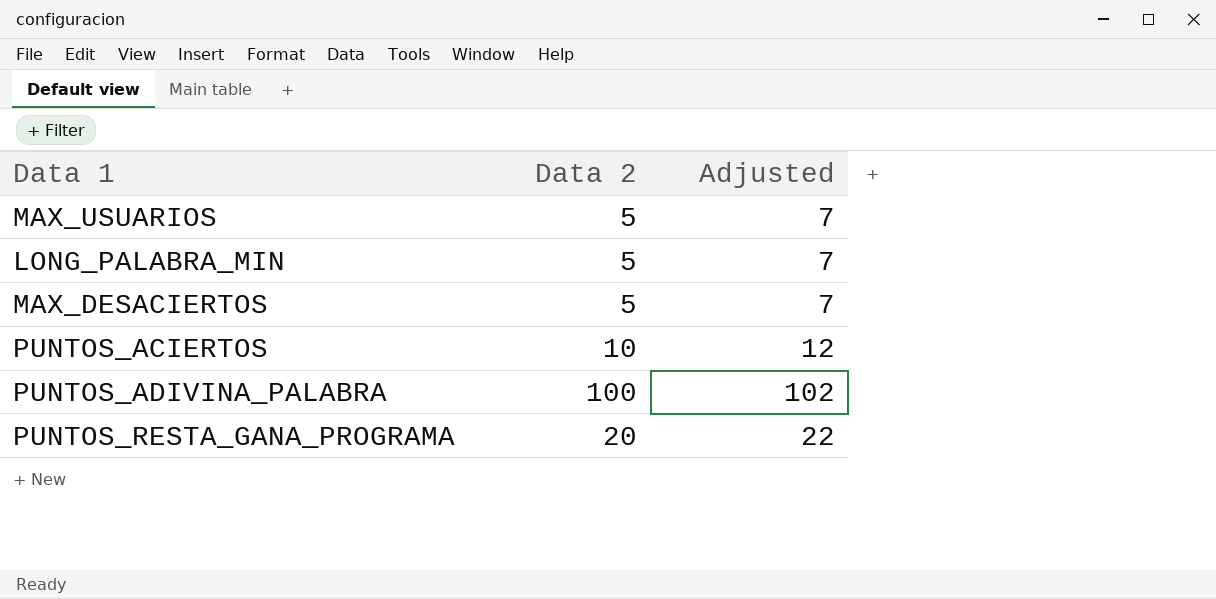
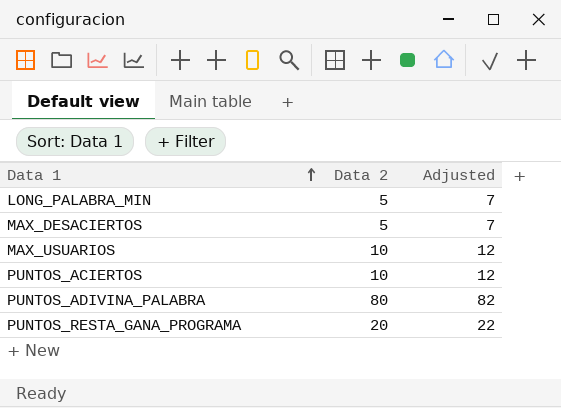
row order: none -> Data 1 ascending
MAX_USUARIOS | Data 2: 5 -> 10
MAX_USUARIOS | Adjusted: 7 -> 12
PUNTOS_ADIVINA_PALABRA | Data 2: 100 -> 80
PUNTOS_ADIVINA_PALABRA | Adjusted: 102 -> 82

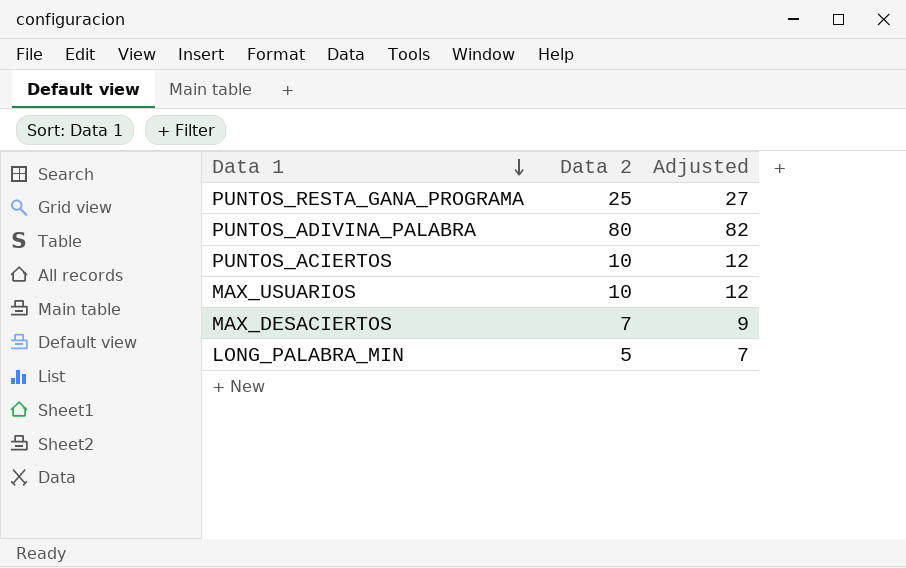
row order: Data 1 ascending -> Data 1 descending
PUNTOS_RESTA_GANA_PROGRAMA | Data 2: 20 -> 25
PUNTOS_RESTA_GANA_PROGRAMA | Adjusted: 22 -> 27
MAX_DESACIERTOS | Data 2: 5 -> 7
MAX_DESACIERTOS | Adjusted: 7 -> 9

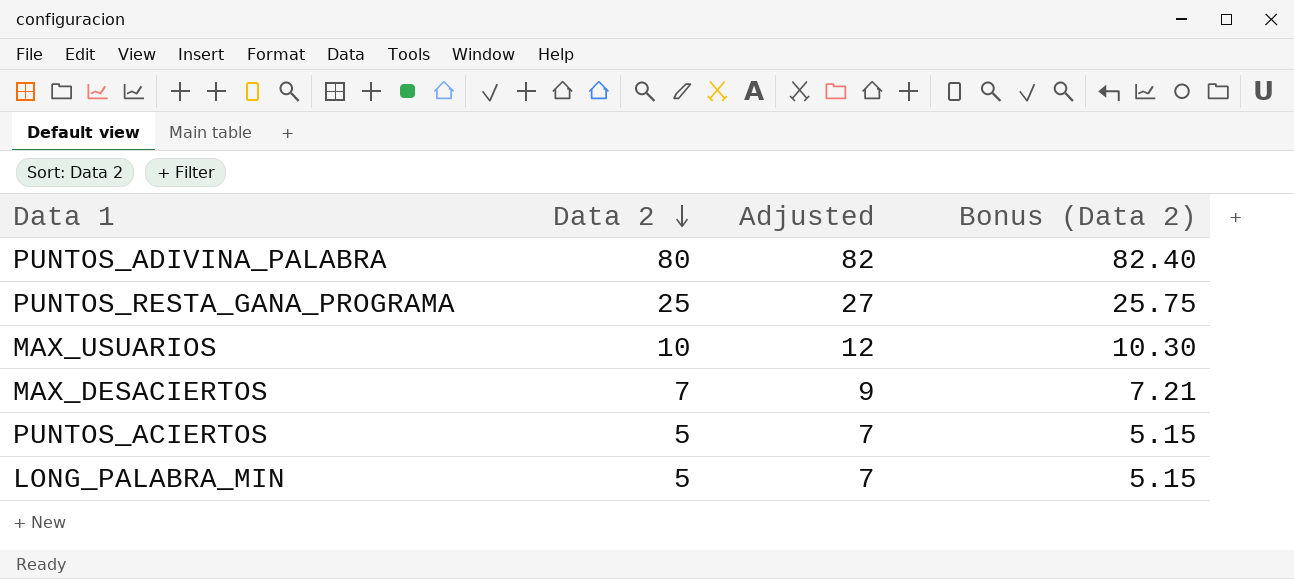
row order: Data 1 descending -> Data 2 descending
column Bonus (Data 2) | formula: none -> [Data 2] * 1.03
PUNTOS_ACIERTOS | Data 2: 10 -> 5
PUNTOS_ACIERTOS | Adjusted: 12 -> 7

